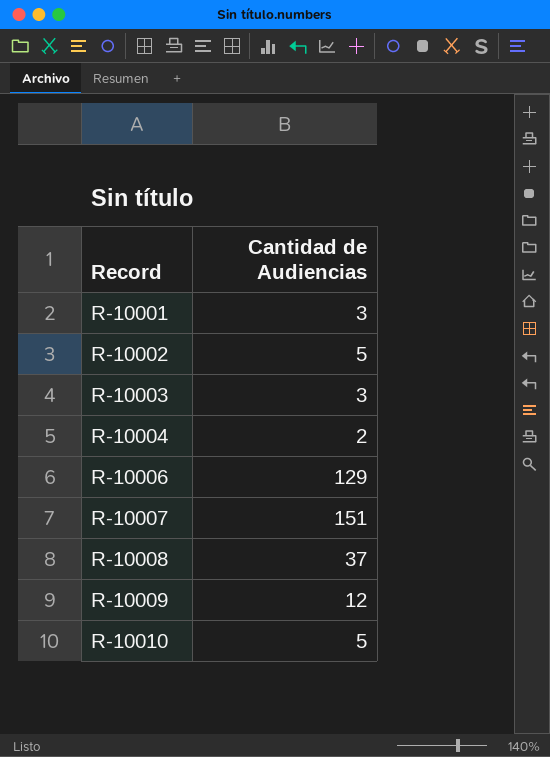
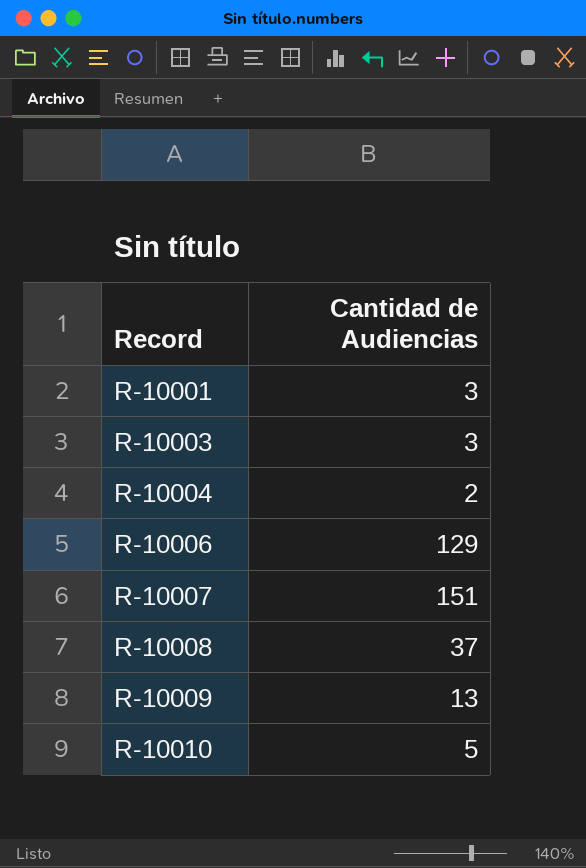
row R-10002: 5 -> none
R-10009 | Cantidad de Audiencias: 12 -> 13

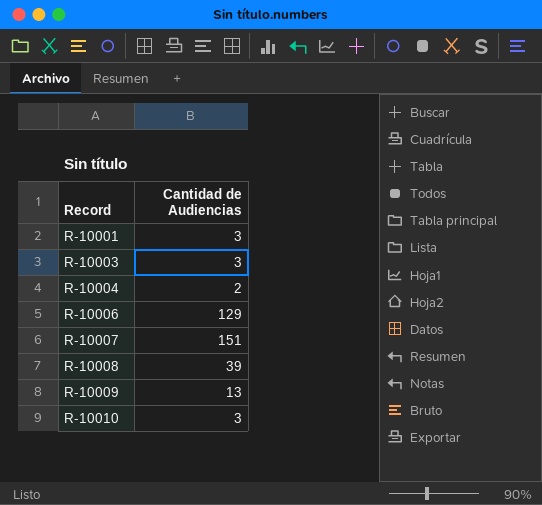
R-10008 | Cantidad de Audiencias: 37 -> 39
R-10010 | Cantidad de Audiencias: 5 -> 3

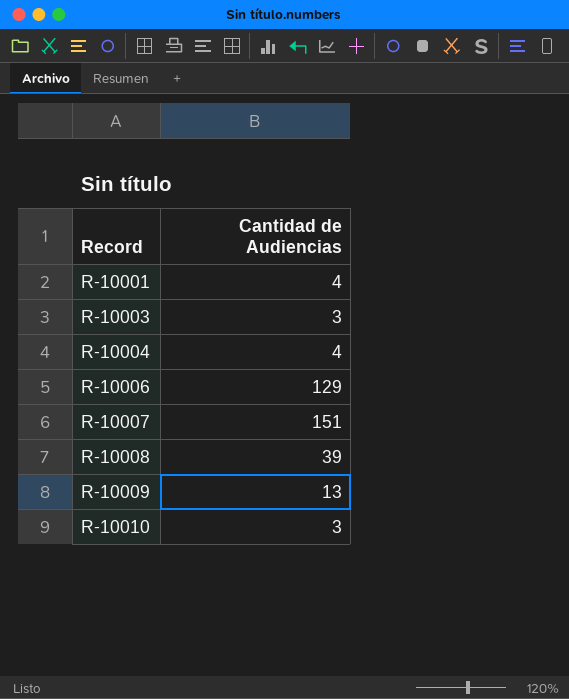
R-10001 | Cantidad de Audiencias: 3 -> 4
R-10004 | Cantidad de Audiencias: 2 -> 4

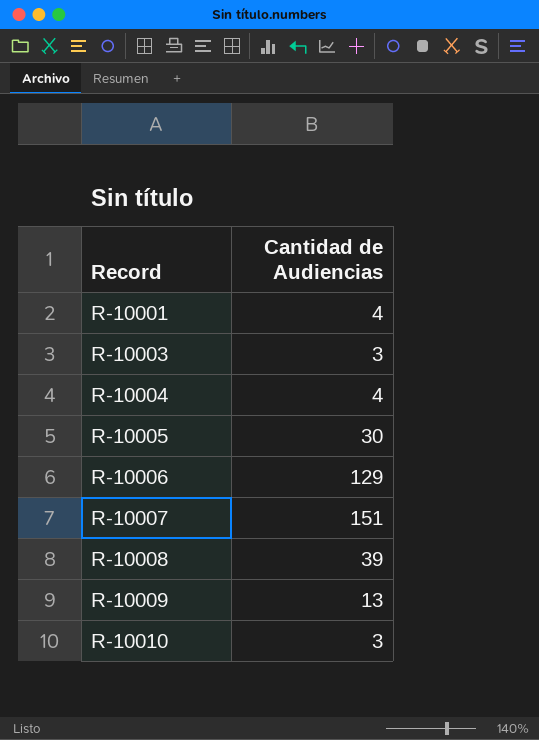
row R-10005: none -> 30

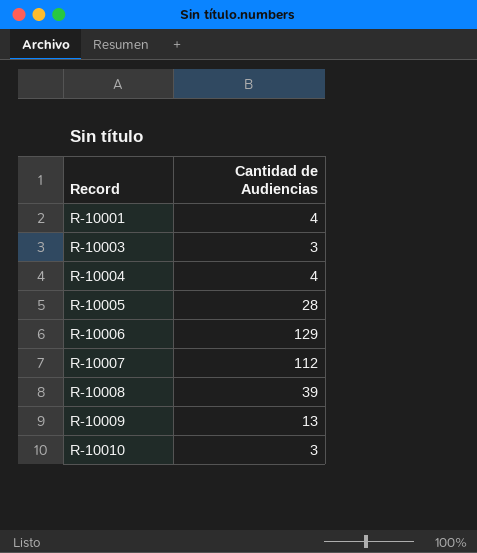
R-10005 | Cantidad de Audiencias: 30 -> 28
R-10007 | Cantidad de Audiencias: 151 -> 112

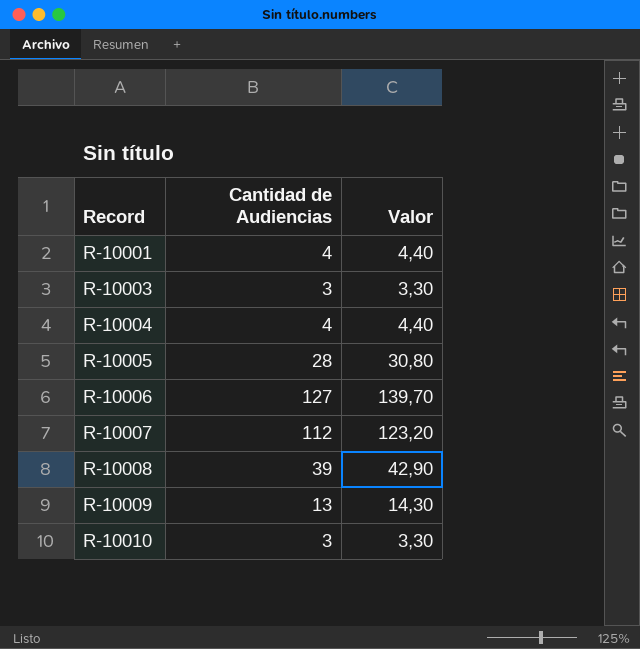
column Valor | formula: none -> [Cantidad de Audiencias] * 1,1
R-10006 | Cantidad de Audiencias: 129 -> 127

